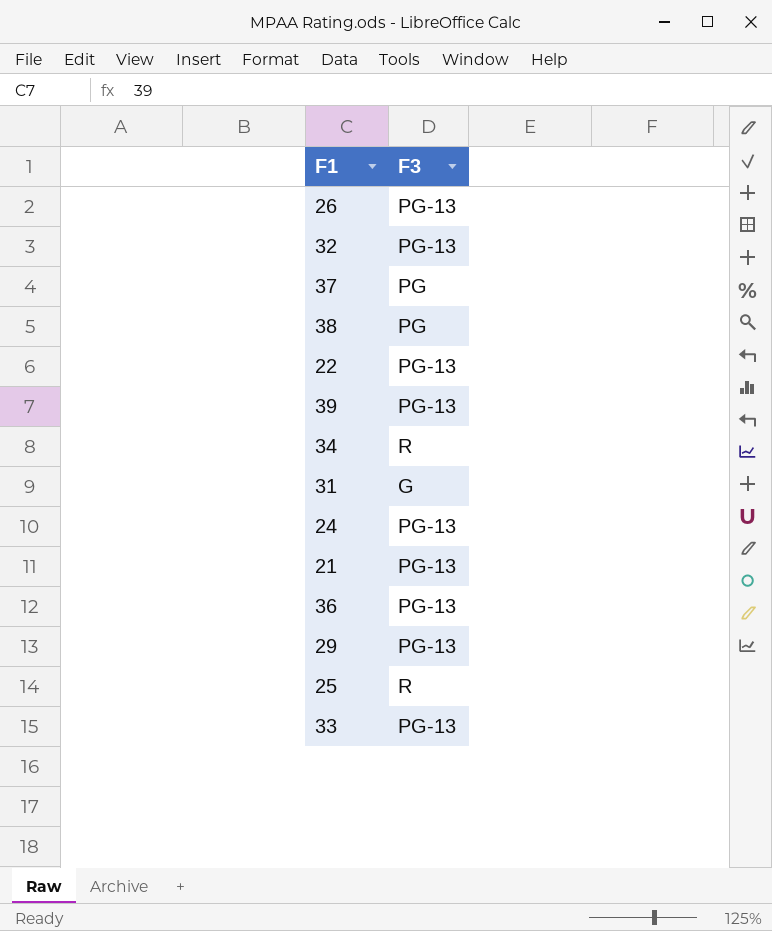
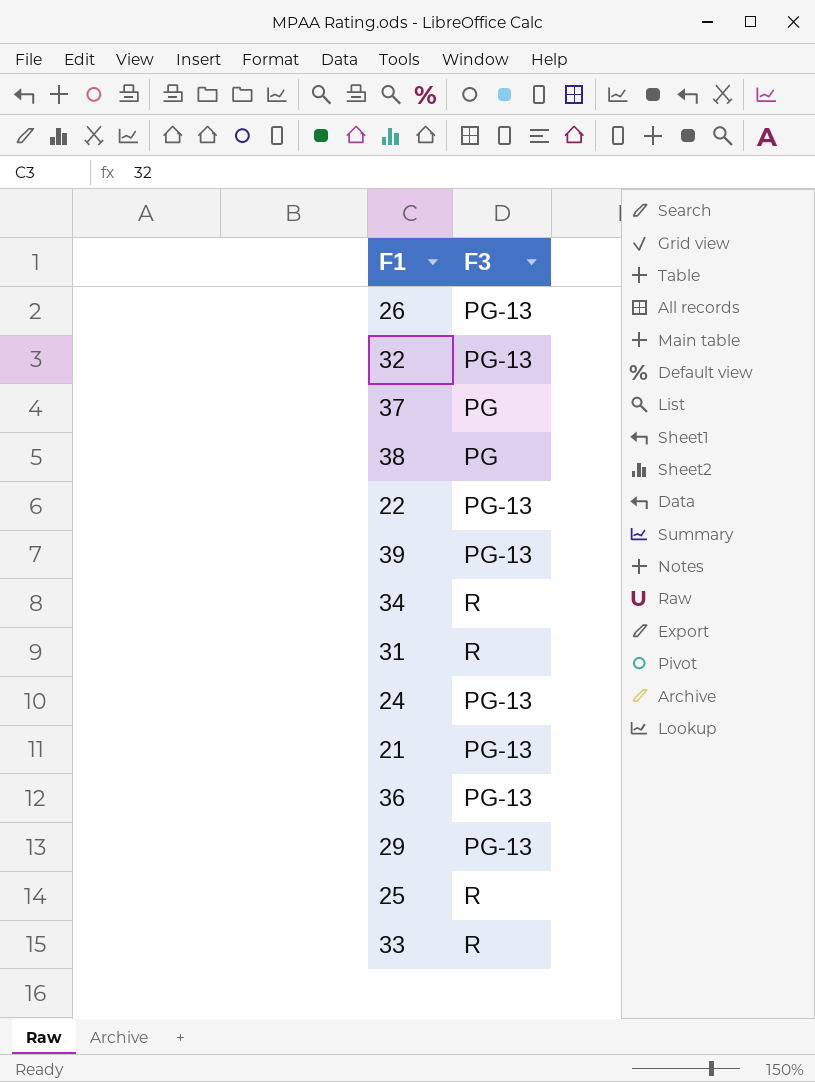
31 | F3: G -> R
33 | F3: PG-13 -> R

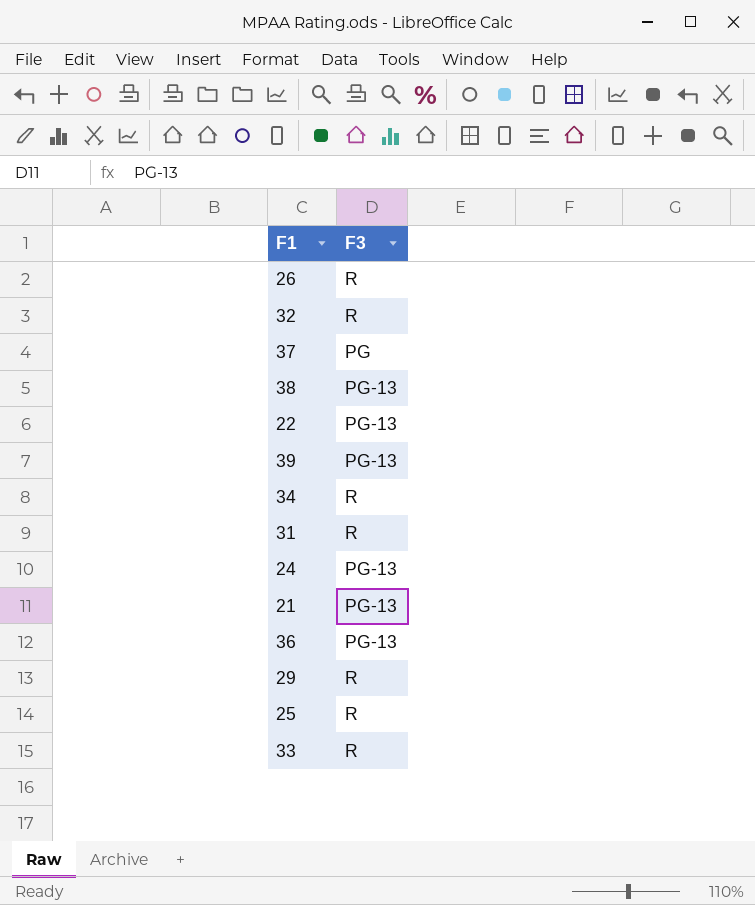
26 | F3: PG-13 -> R
32 | F3: PG-13 -> R
38 | F3: PG -> PG-13
29 | F3: PG-13 -> R

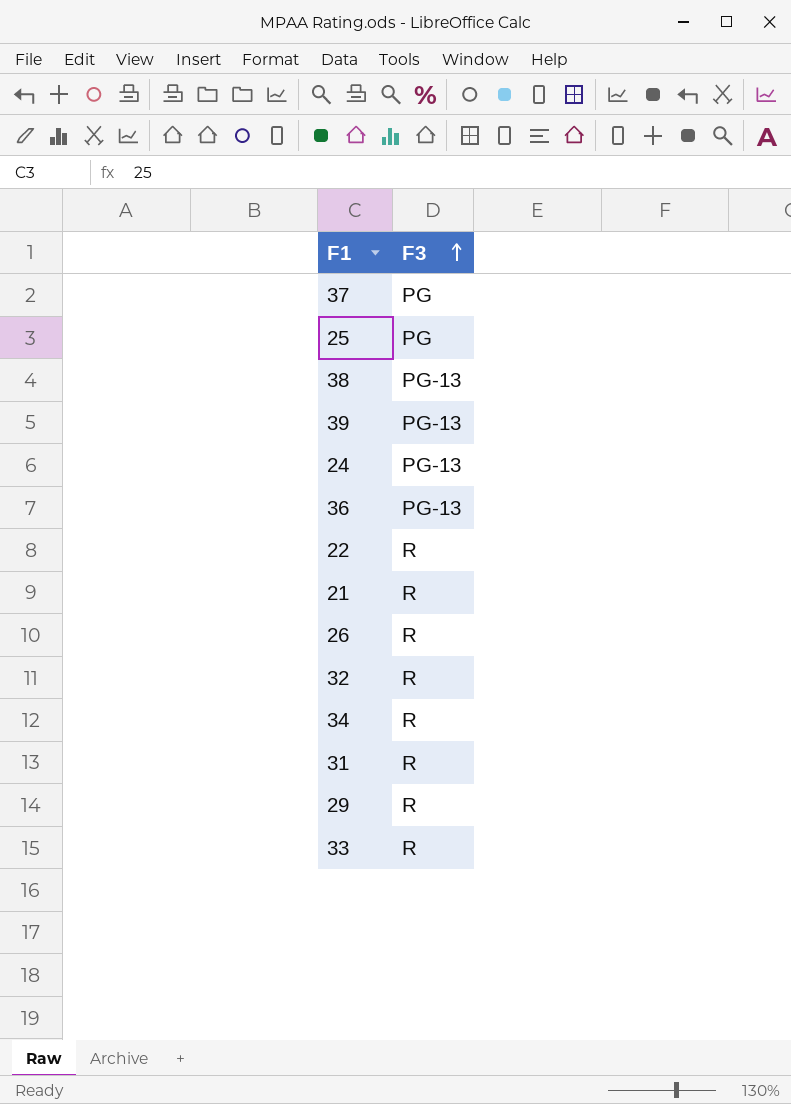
row order: none -> F3 ascending
25 | F3: R -> PG
22 | F3: PG-13 -> R
21 | F3: PG-13 -> R

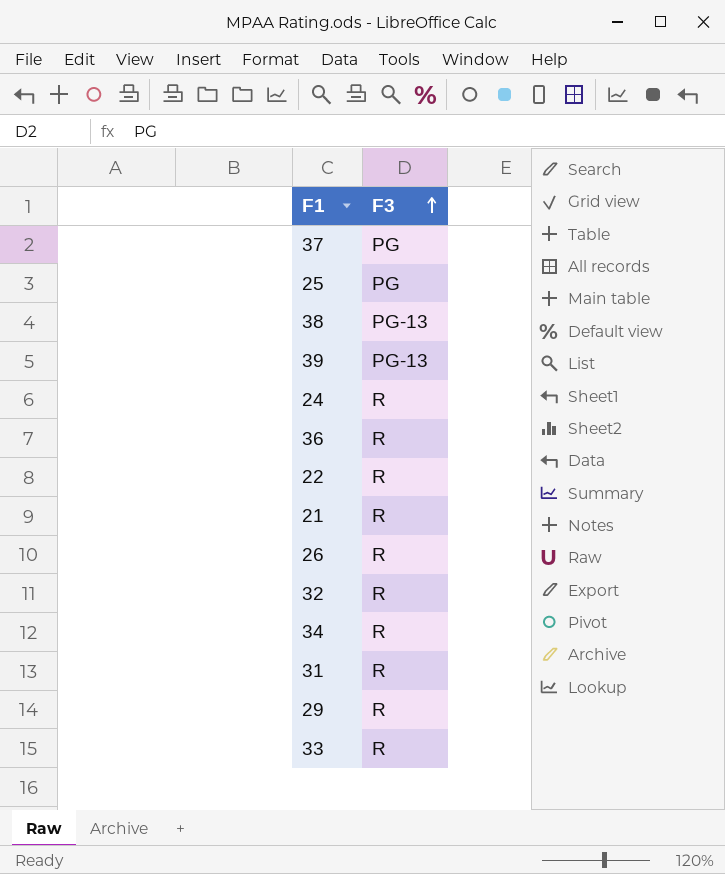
24 | F3: PG-13 -> R
36 | F3: PG-13 -> R

